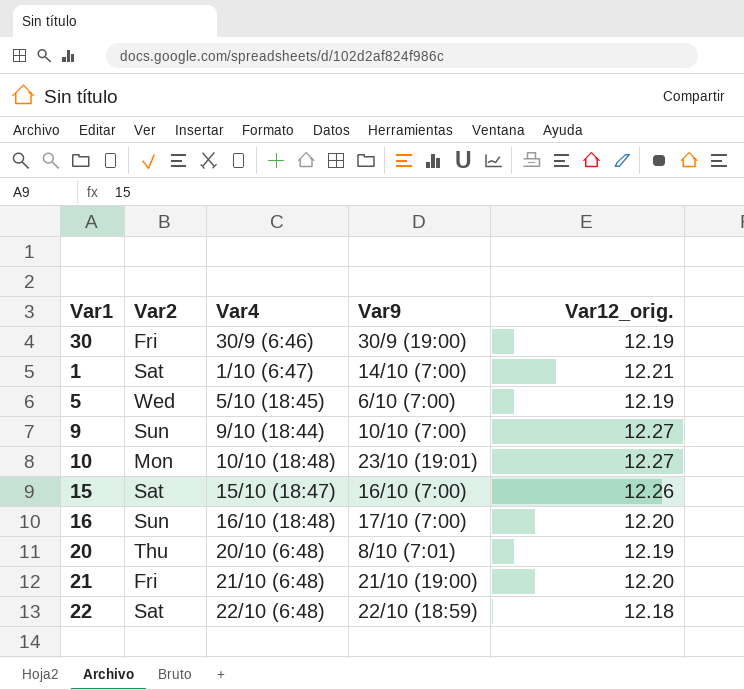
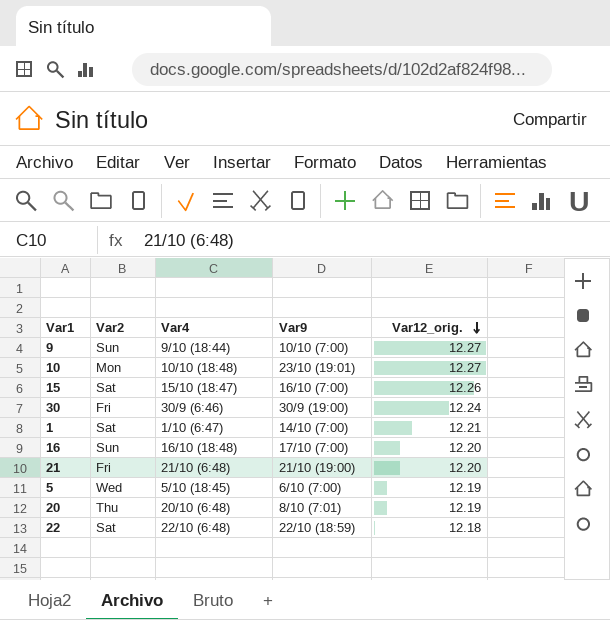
row order: none -> Var12_orig. descending
30 | Var12_orig.: 12.19 -> 12.24

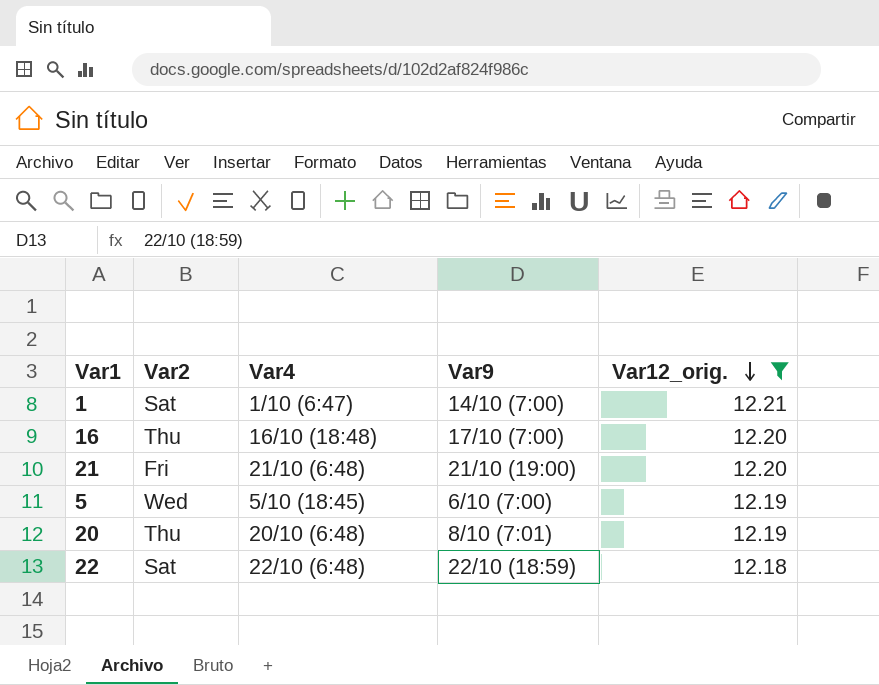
filter: none -> Var12_orig. <= 12.21
16 | Var2: Sun -> Thu

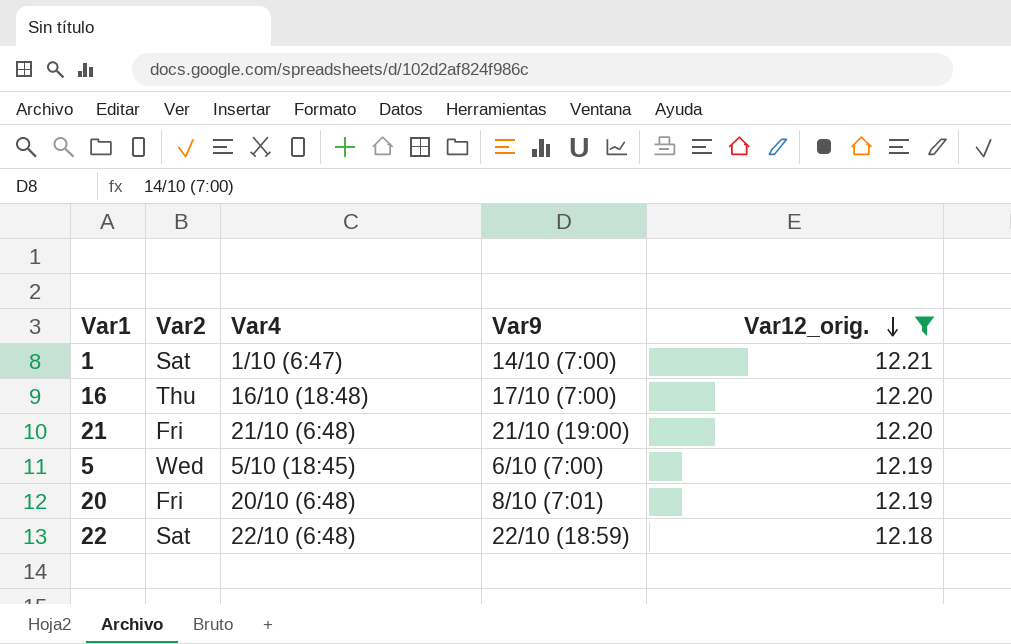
20 | Var2: Thu -> Fri

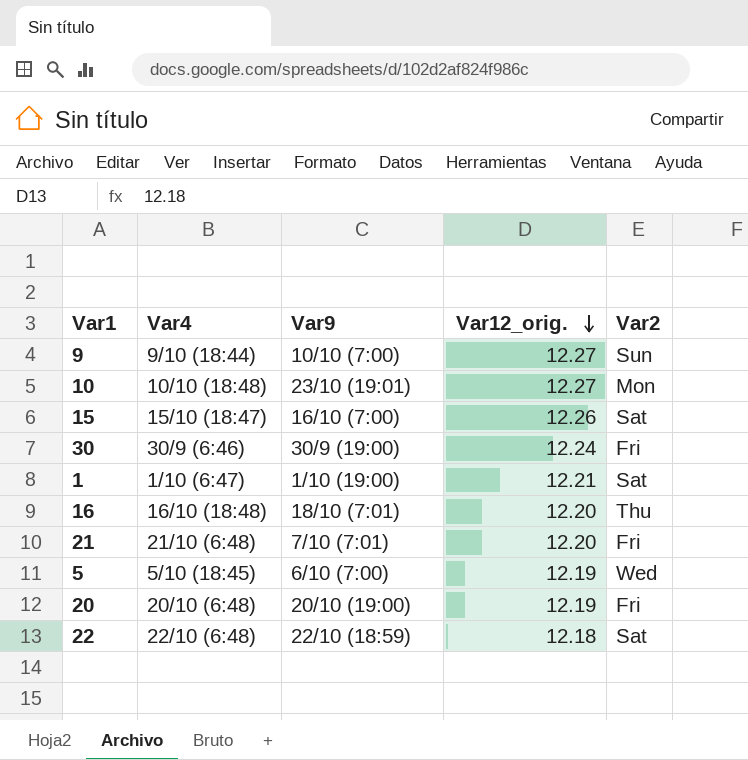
filter: Var12_orig. <= 12.21 -> none
column Var2 | position: 2 -> 5
1 | Var9: 14/10 (7:00) -> 1/10 (19:00)
16 | Var9: 17/10 (7:00) -> 18/10 (7:01)
21 | Var9: 21/10 (19:00) -> 7/10 (7:01)
20 | Var9: 8/10 (7:01) -> 20/10 (19:00)

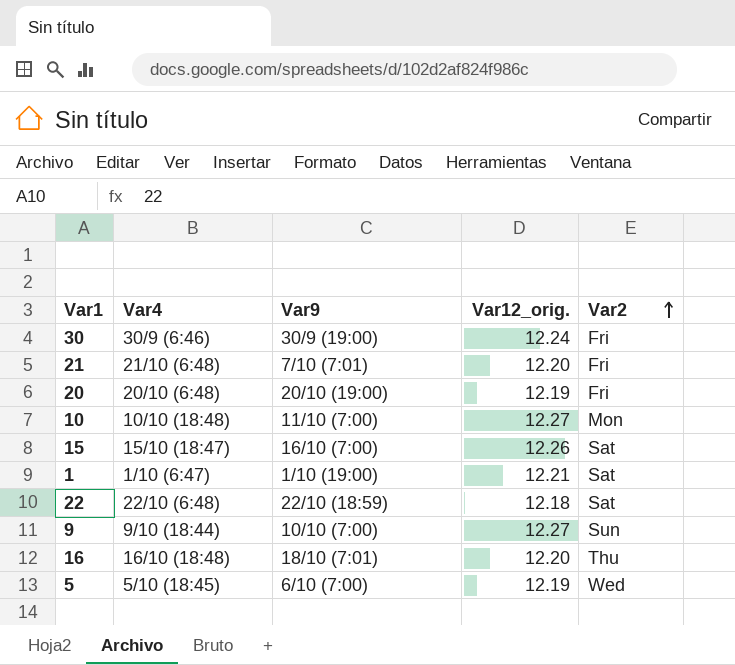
row order: Var12_orig. descending -> Var2 ascending
10 | Var9: 23/10 (19:01) -> 11/10 (7:00)

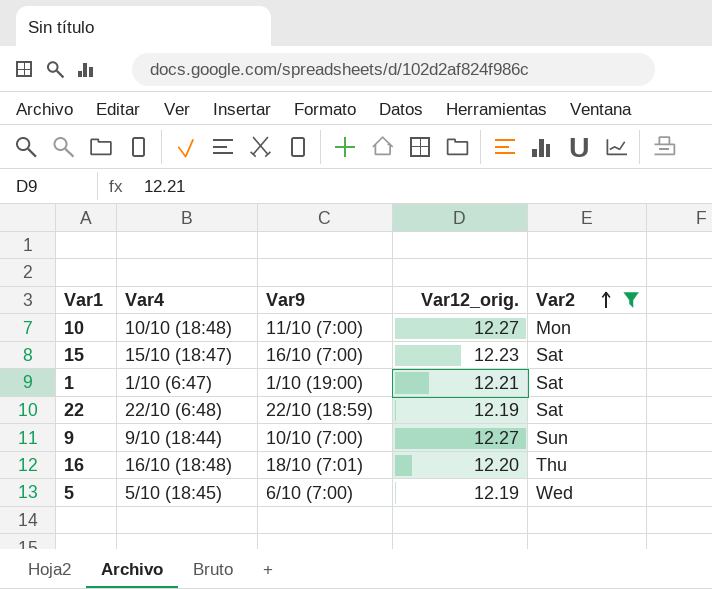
filter: none -> Var2 != Fri
15 | Var12_orig.: 12.26 -> 12.23
22 | Var12_orig.: 12.18 -> 12.19

